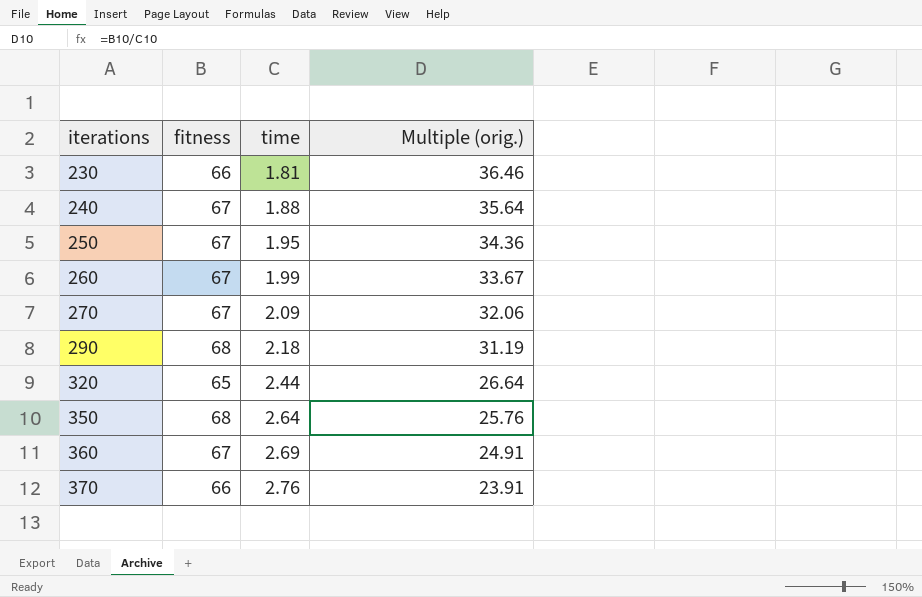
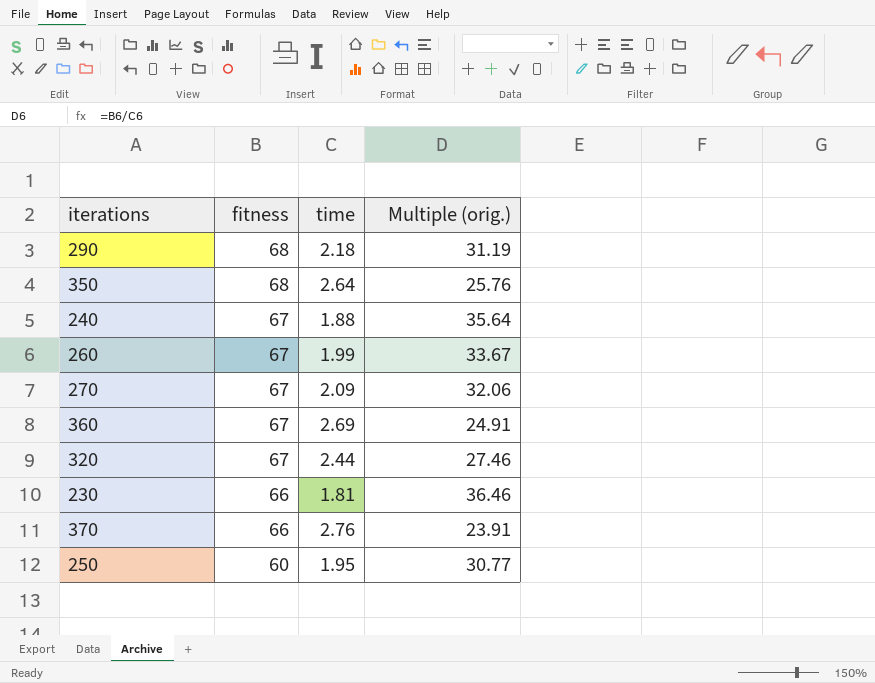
row order: iterations ascending -> fitness descending
320 | fitness: 65 -> 67
320 | Multiple (orig.): 26.64 -> 27.46
250 | fitness: 67 -> 60
250 | Multiple (orig.): 34.36 -> 30.77

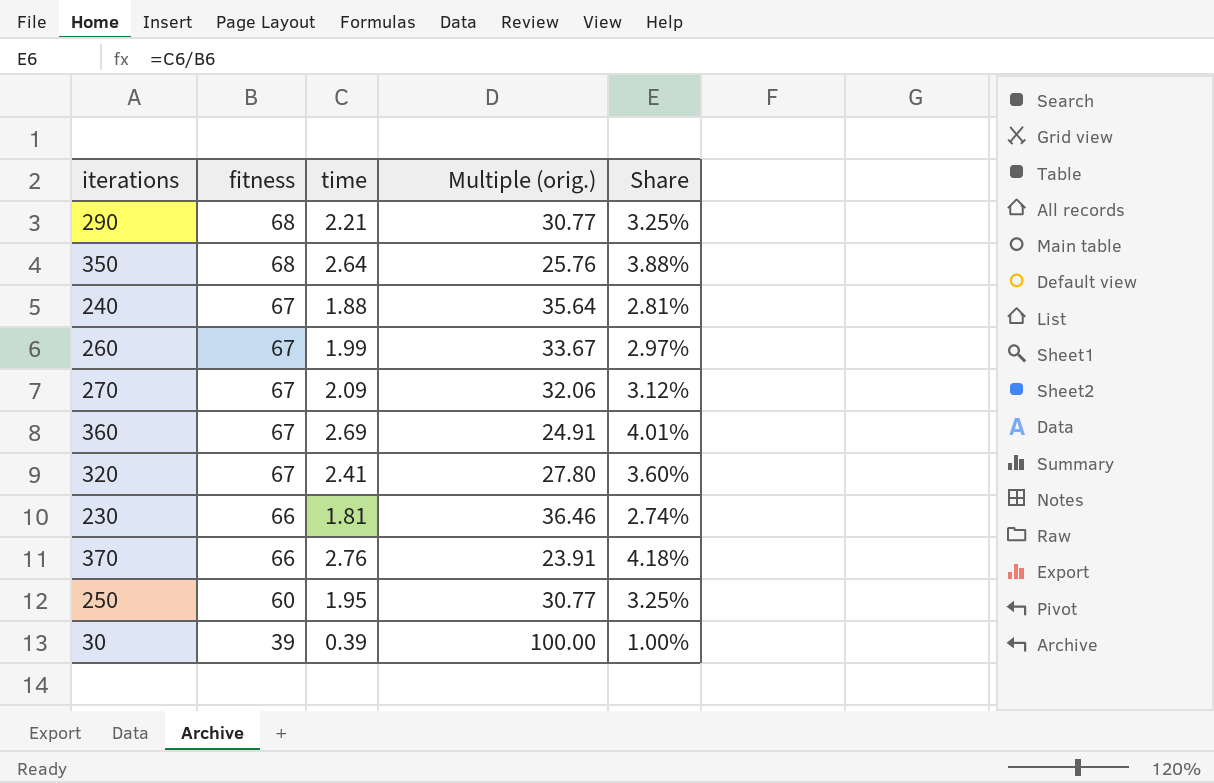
column Share | formula: none -> [time] / [fitness]
290 | time: 2.18 -> 2.21
290 | Multiple (orig.): 31.19 -> 30.77
320 | time: 2.44 -> 2.41
320 | Multiple (orig.): 27.46 -> 27.80
row 30: none -> 39 | 0.39 | 100.00 | 1.00%

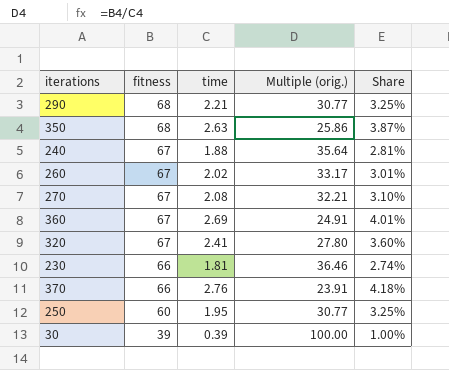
350 | time: 2.64 -> 2.63
350 | Multiple (orig.): 25.76 -> 25.86
350 | Share: 3.88% -> 3.87%
260 | time: 1.99 -> 2.02
260 | Multiple (orig.): 33.67 -> 33.17
260 | Share: 2.97% -> 3.01%
270 | time: 2.09 -> 2.08
270 | Multiple (orig.): 32.06 -> 32.21
270 | Share: 3.12% -> 3.10%

